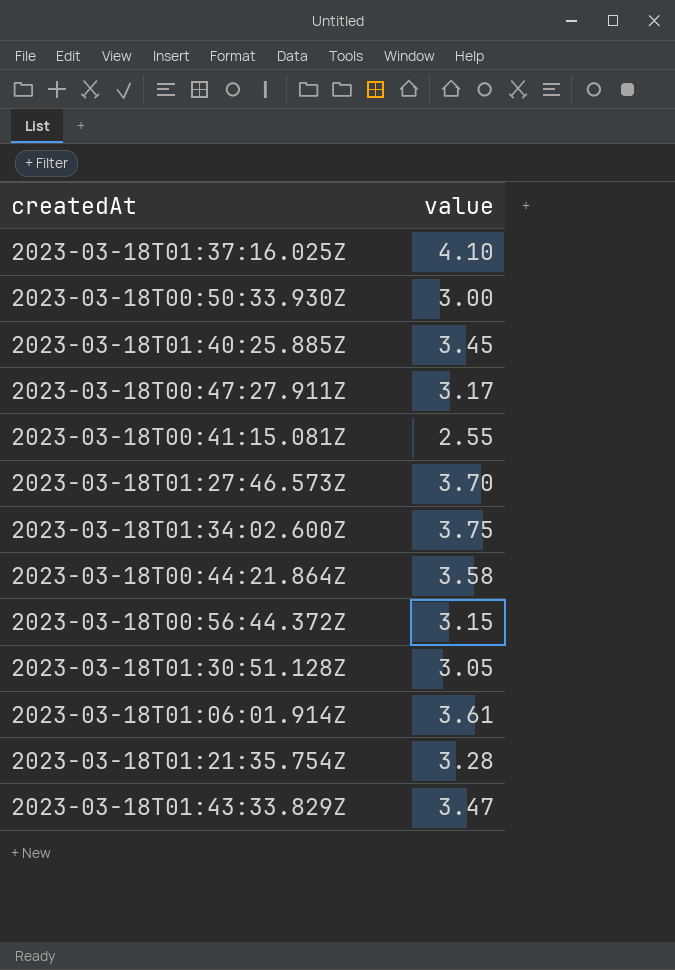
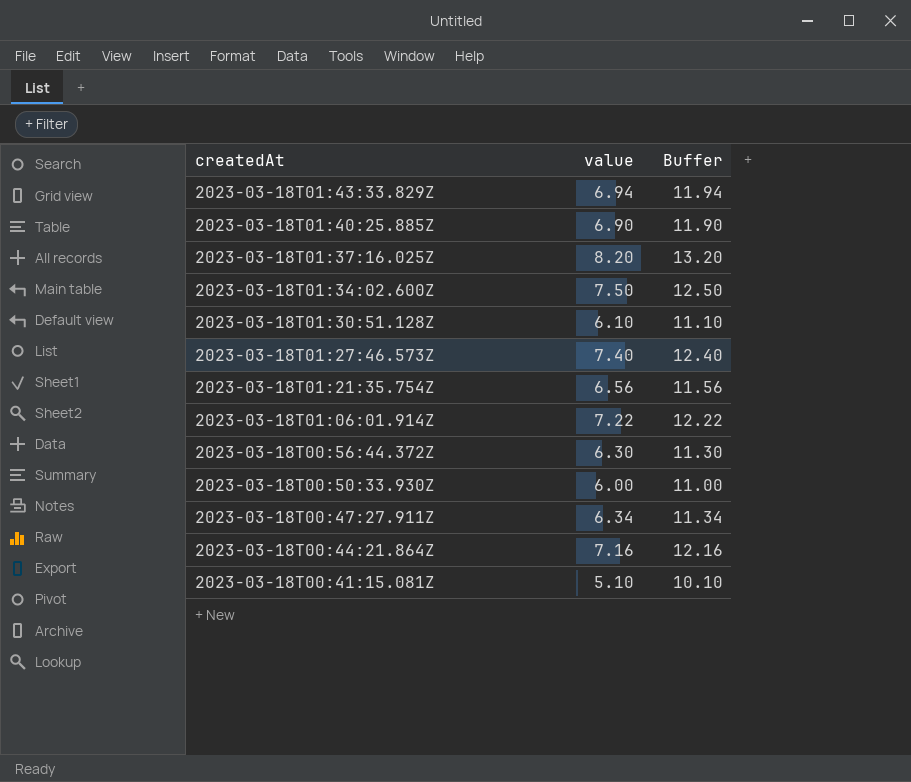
row order: none -> createdAt descending
column Buffer | formula: none -> [value] + 5
2023-03-18T01:43:33.829Z | value: 3.47 -> 6.94
2023-03-18T01:40:25.885Z | value: 3.45 -> 6.90
2023-03-18T01:37:16.025Z | value: 4.10 -> 8.20
2023-03-18T01:34:02.600Z | value: 3.75 -> 7.50
2023-03-18T01:30:51.128Z | value: 3.05 -> 6.10
2023-03-18T01:27:46.573Z | value: 3.70 -> 7.40
2023-03-18T01:21:35.754Z | value: 3.28 -> 6.56
2023-03-18T01:06:01.914Z | value: 3.61 -> 7.22
2023-03-18T00:56:44.372Z | value: 3.15 -> 6.30
2023-03-18T00:50:33.930Z | value: 3.00 -> 6.00
2023-03-18T00:47:27.911Z | value: 3.17 -> 6.34
2023-03-18T00:44:21.864Z | value: 3.58 -> 7.16
2023-03-18T00:41:15.081Z | value: 2.55 -> 5.10

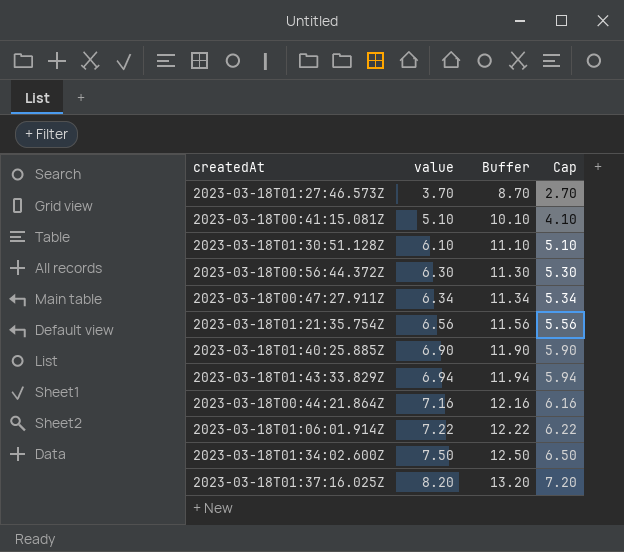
row order: createdAt descending -> value ascending
column Cap | formula: none -> [value] - 1
row 2023-03-18T00:50:33.930Z: 6.00 | 11.00 -> none
2023-03-18T01:27:46.573Z | value: 7.40 -> 3.70
2023-03-18T01:27:46.573Z | Buffer: 12.40 -> 8.70

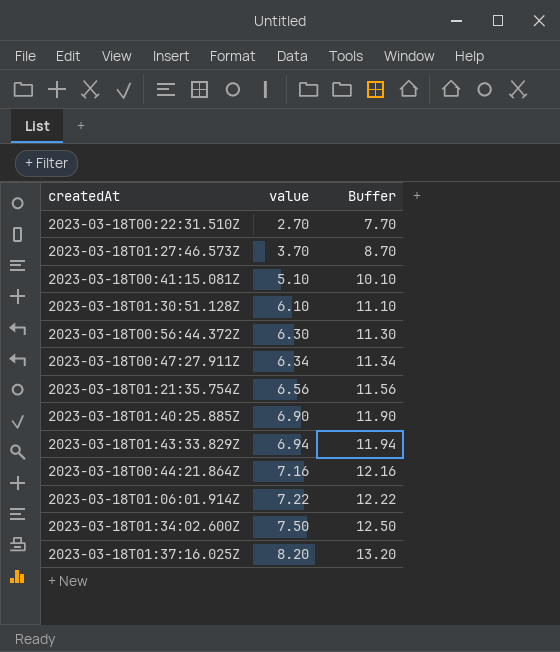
column Cap | formula: [value] - 1 -> none
row 2023-03-18T00:22:31.510Z: none -> 2.70 | 7.70

